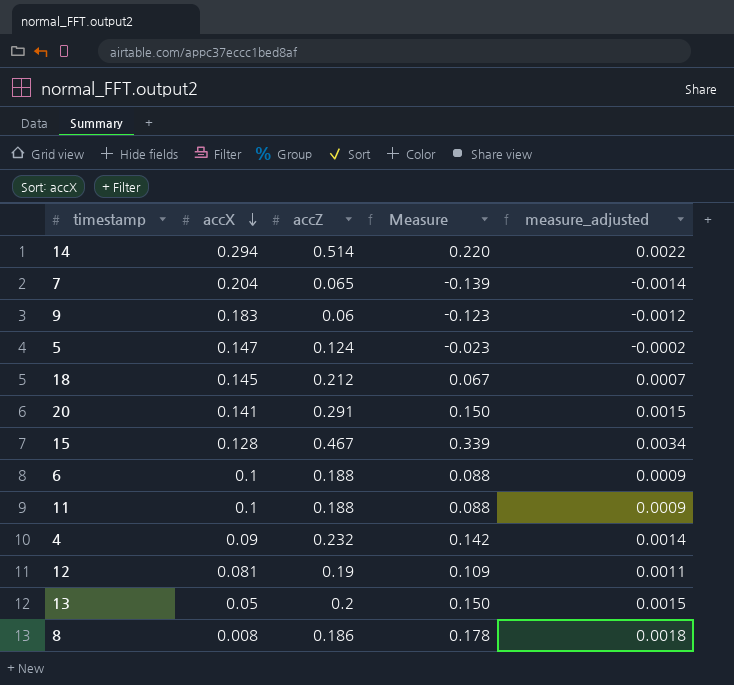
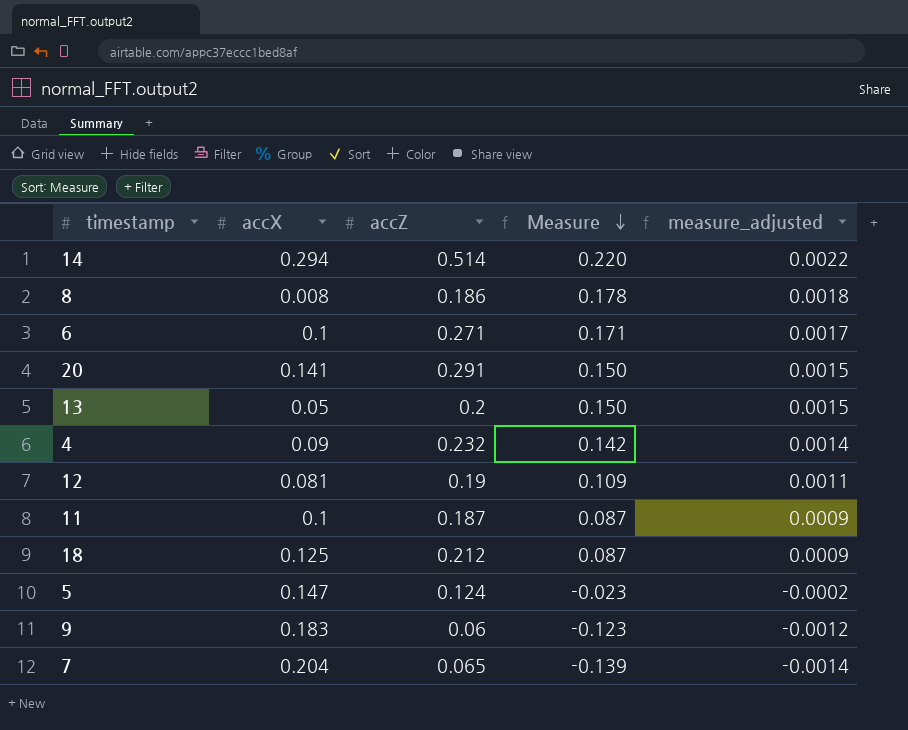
row order: accX descending -> Measure descending
row 15: 0.128 | 0.467 | 0.339 | 0.0034 -> none
6 | accZ: 0.188 -> 0.271
6 | Measure: 0.088 -> 0.171
6 | measure_adjusted: 0.0009 -> 0.0017
11 | accZ: 0.188 -> 0.187
11 | Measure: 0.088 -> 0.087
18 | accX: 0.145 -> 0.125
18 | Measure: 0.067 -> 0.087
18 | measure_adjusted: 0.0007 -> 0.0009

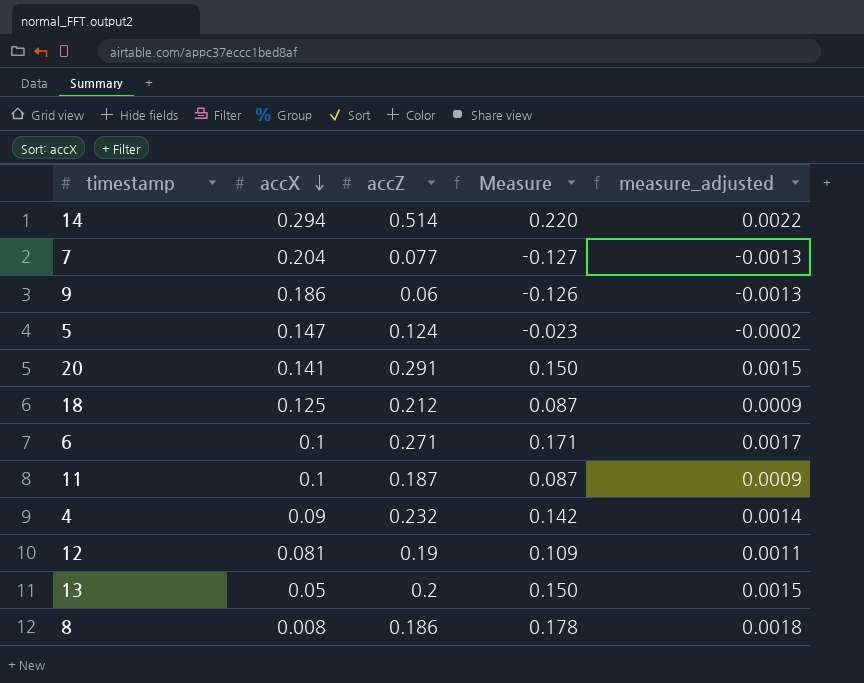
row order: Measure descending -> accX descending
7 | accZ: 0.065 -> 0.077
7 | Measure: -0.139 -> -0.127
7 | measure_adjusted: -0.0014 -> -0.0013
9 | accX: 0.183 -> 0.186
9 | Measure: -0.123 -> -0.126
9 | measure_adjusted: -0.0012 -> -0.0013

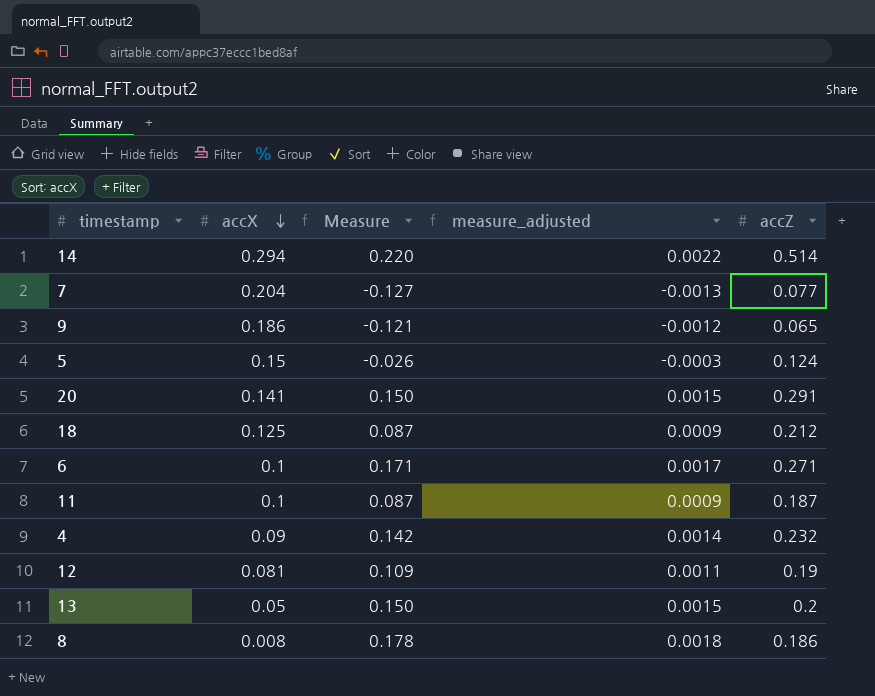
column accZ | position: 3 -> 5
9 | Measure: -0.126 -> -0.121
9 | measure_adjusted: -0.0013 -> -0.0012
9 | accZ: 0.06 -> 0.065
5 | accX: 0.147 -> 0.15
5 | Measure: -0.023 -> -0.026
5 | measure_adjusted: -0.0002 -> -0.0003

